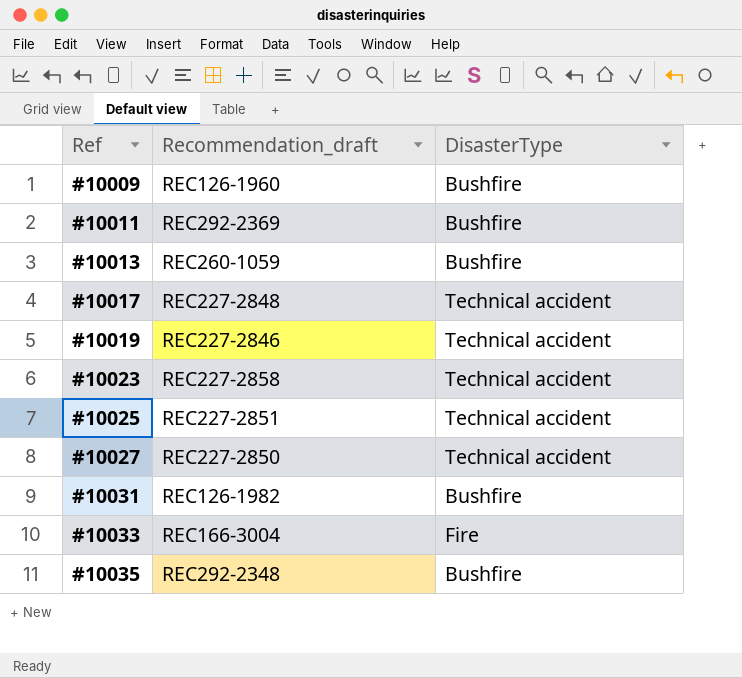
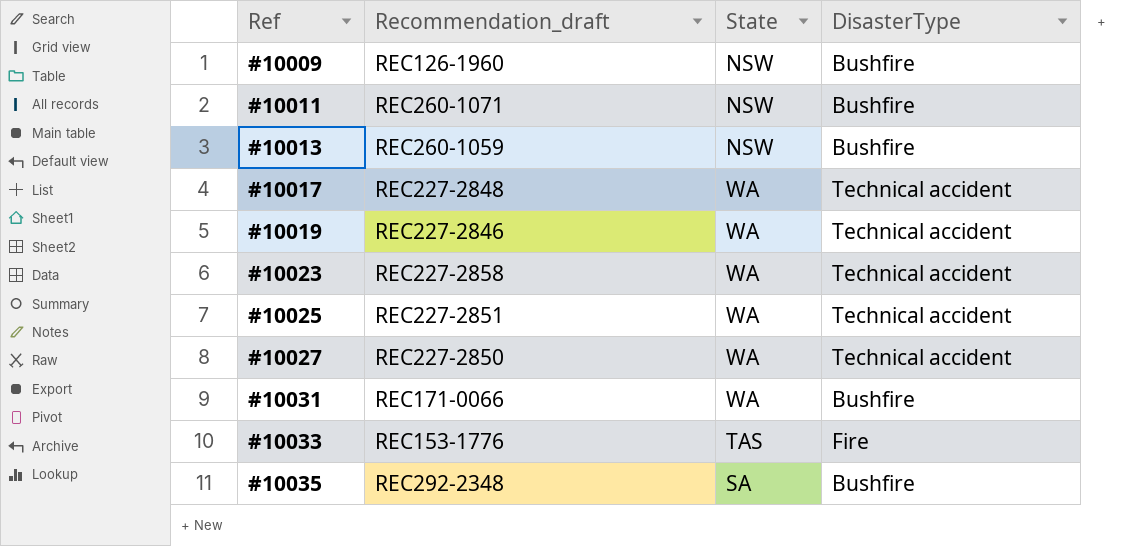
column State | position: none -> 3
#10011 | Recommendation_draft: REC292-2369 -> REC260-1071
#10031 | Recommendation_draft: REC126-1982 -> REC171-0066
#10033 | Recommendation_draft: REC166-3004 -> REC153-1776

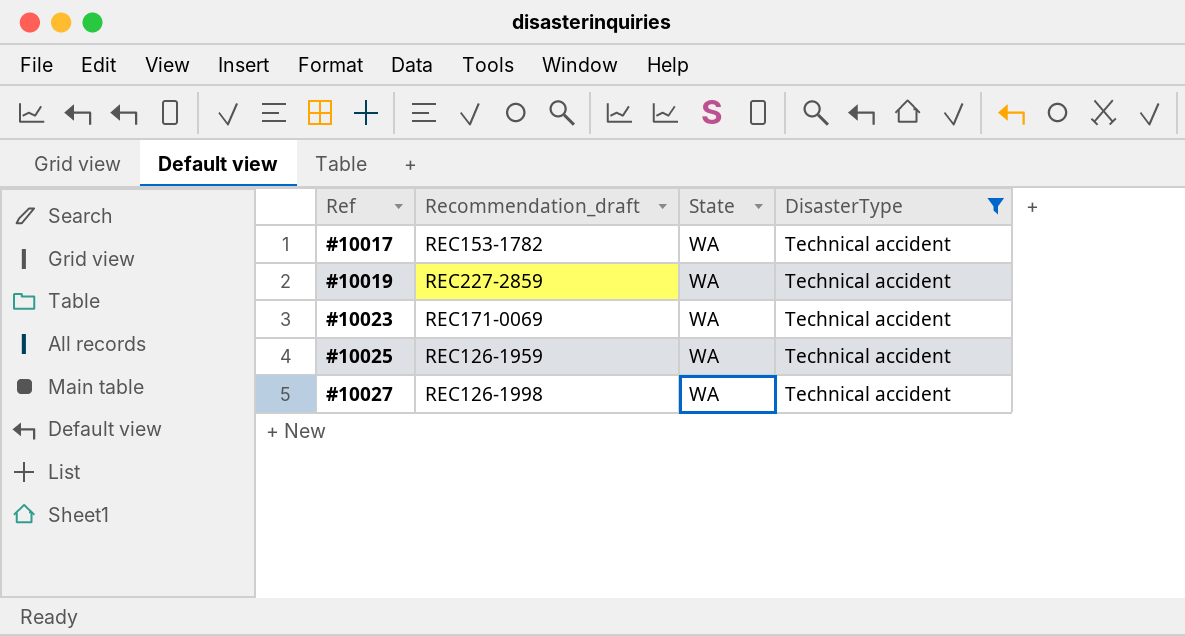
filter: none -> DisasterType = Technical accident
#10017 | Recommendation_draft: REC227-2848 -> REC153-1782
#10019 | Recommendation_draft: REC227-2846 -> REC227-2859
#10023 | Recommendation_draft: REC227-2858 -> REC171-0069
#10025 | Recommendation_draft: REC227-2851 -> REC126-1959
#10027 | Recommendation_draft: REC227-2850 -> REC126-1998

